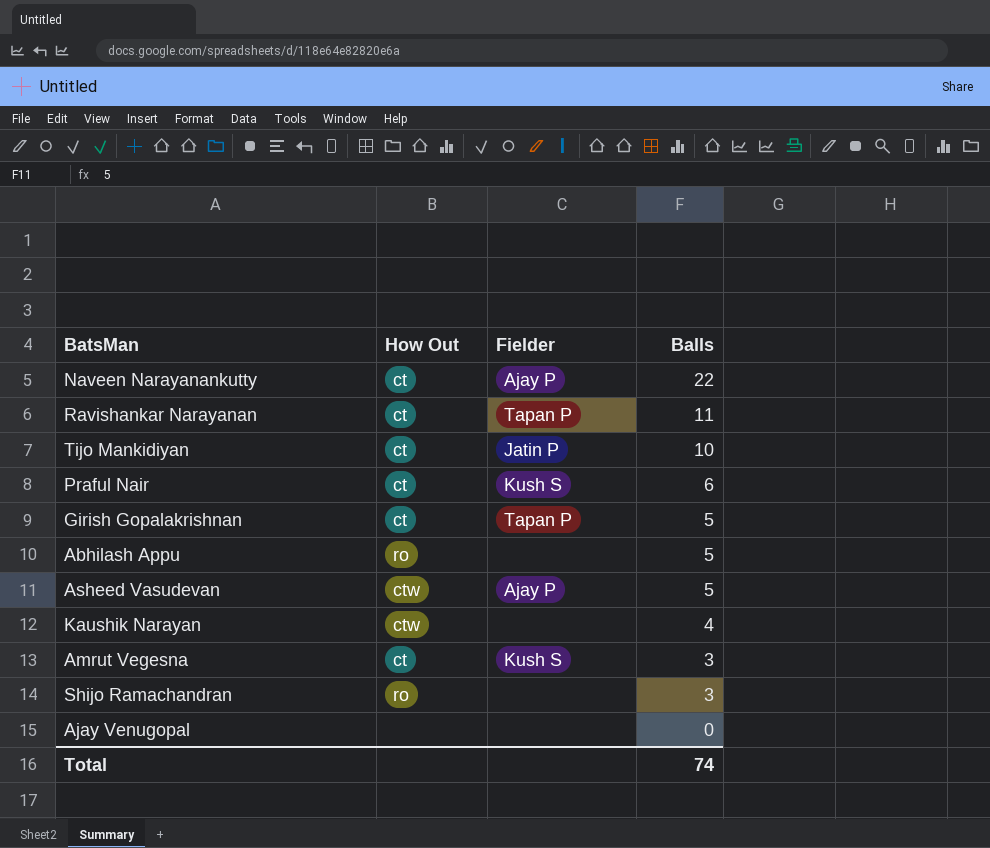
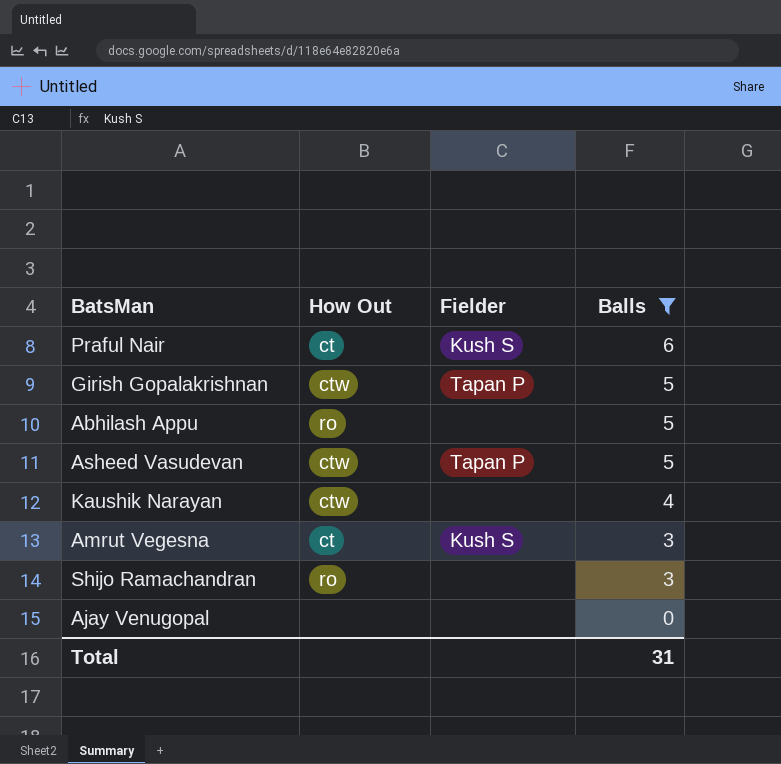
filter: none -> Balls <= 6
Girish Gopalakrishnan | How Out: ct -> ctw
Asheed Vasudevan | Fielder: Ajay P -> Tapan P
Total | Balls: 74 -> 31

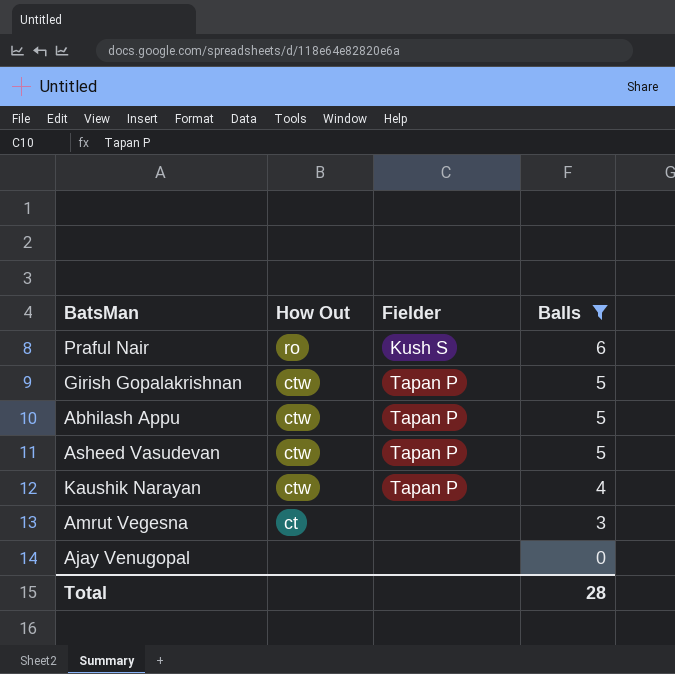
row Shijo Ramachandran: ro | none | 3 -> none
Praful Nair | How Out: ct -> ro
Abhilash Appu | How Out: ro -> ctw
Abhilash Appu | Fielder: none -> Tapan P
Kaushik Narayan | Fielder: none -> Tapan P
Amrut Vegesna | Fielder: Kush S -> none
Total | Balls: 31 -> 28

